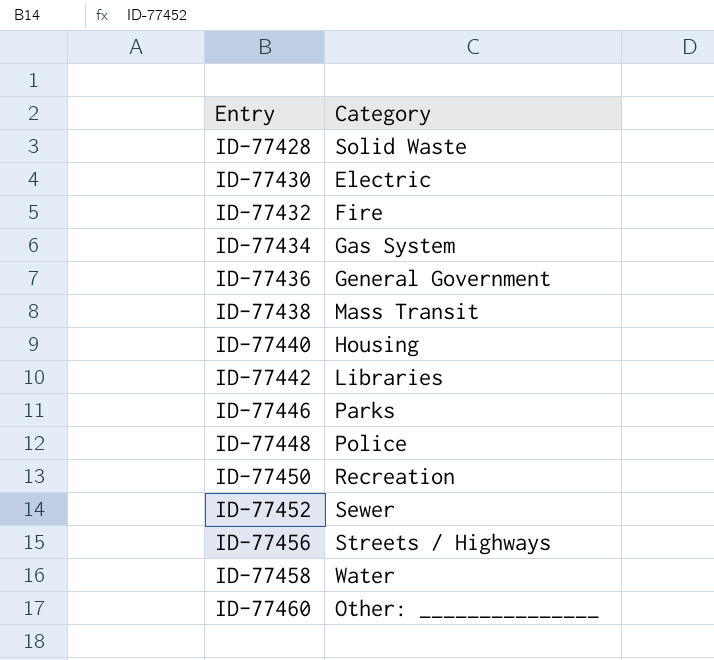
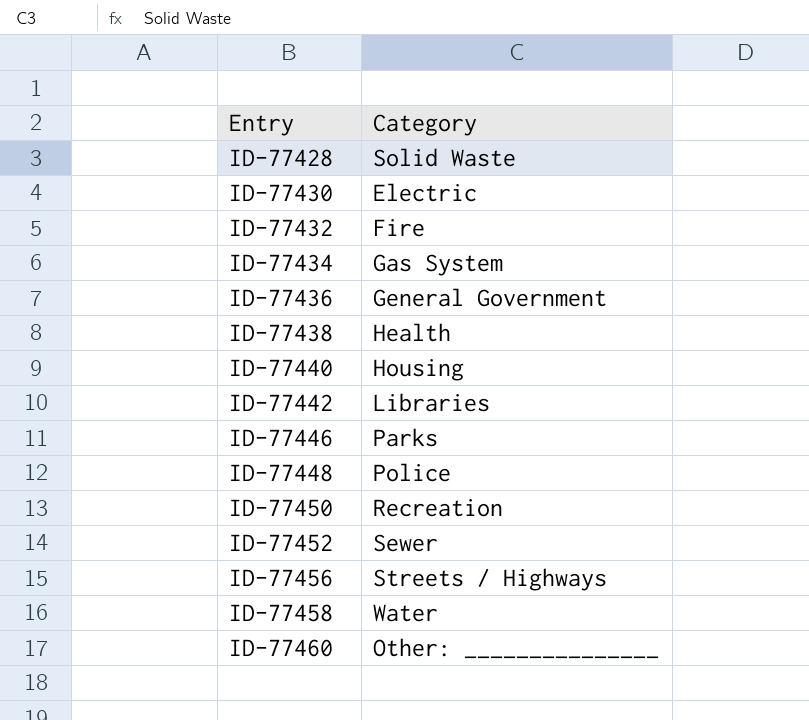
ID-77438 | Category: Mass Transit -> Health

